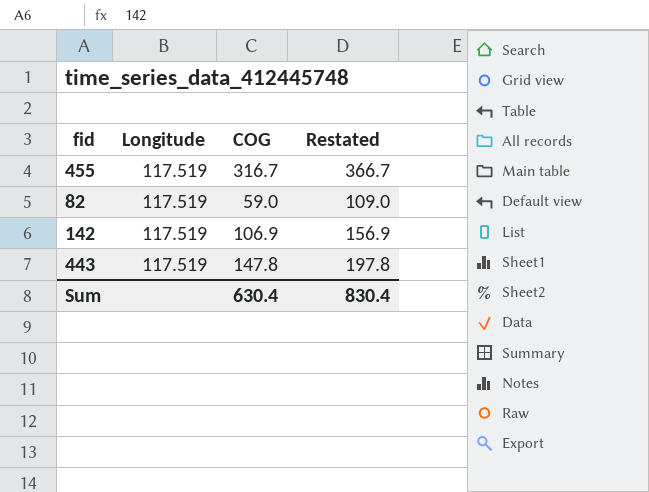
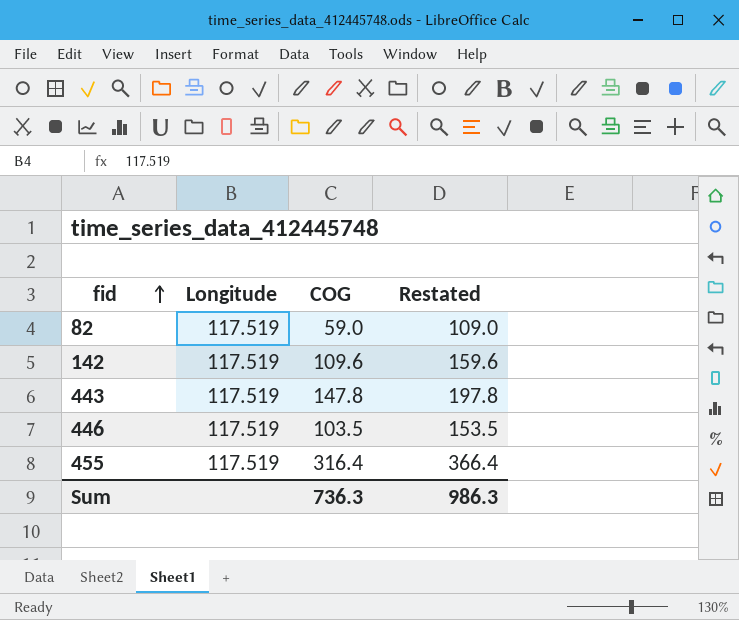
row order: none -> fid ascending
142 | COG: 106.9 -> 109.6
142 | Restated: 156.9 -> 159.6
row 446: none -> 117.519 | 103.5 | 153.5
455 | COG: 316.7 -> 316.4
455 | Restated: 366.7 -> 366.4
Sum | COG: 630.4 -> 736.3
Sum | Restated: 830.4 -> 986.3

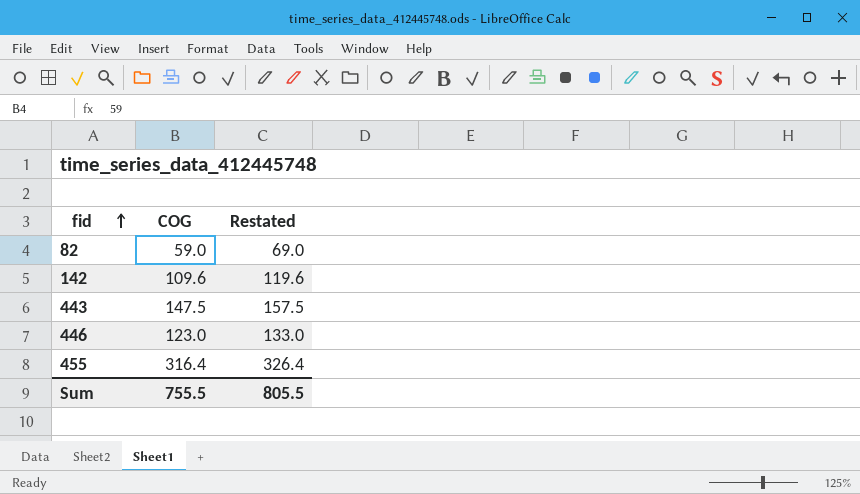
column Longitude | position: 2 -> none
column Restated | formula: [COG] + 50 -> [COG] + 10
443 | COG: 147.8 -> 147.5
446 | COG: 103.5 -> 123.0
Sum | COG: 736.3 -> 755.5
Sum | Restated: 986.3 -> 805.5

